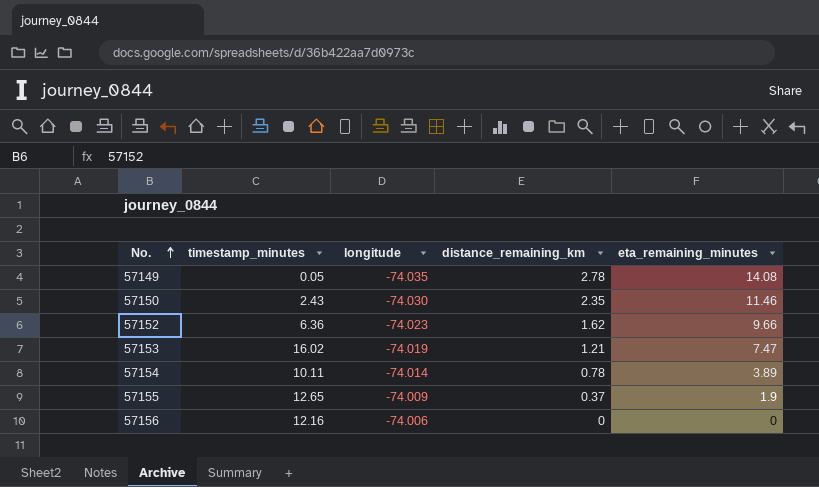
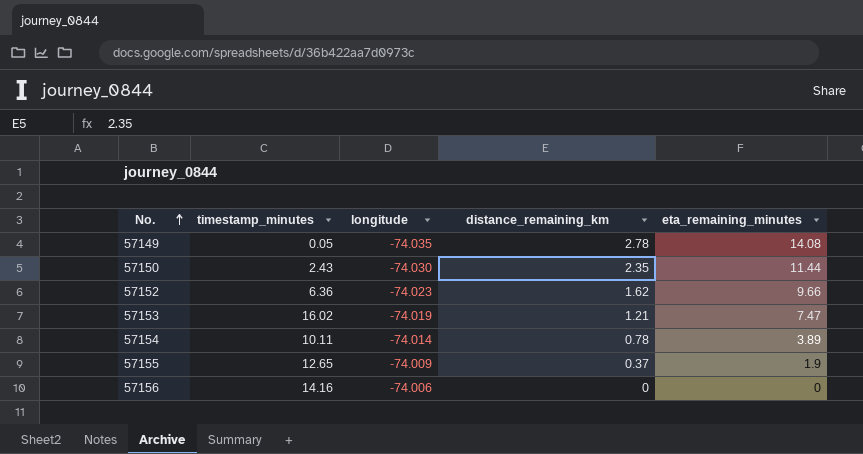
57150 | eta_remaining_minutes: 11.46 -> 11.44
57156 | timestamp_minutes: 12.16 -> 14.16

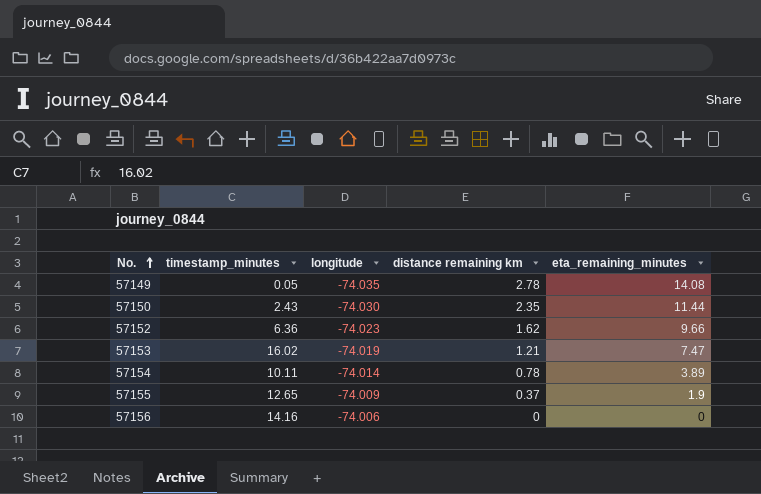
column name: distance_remaining_km -> distance remaining km

